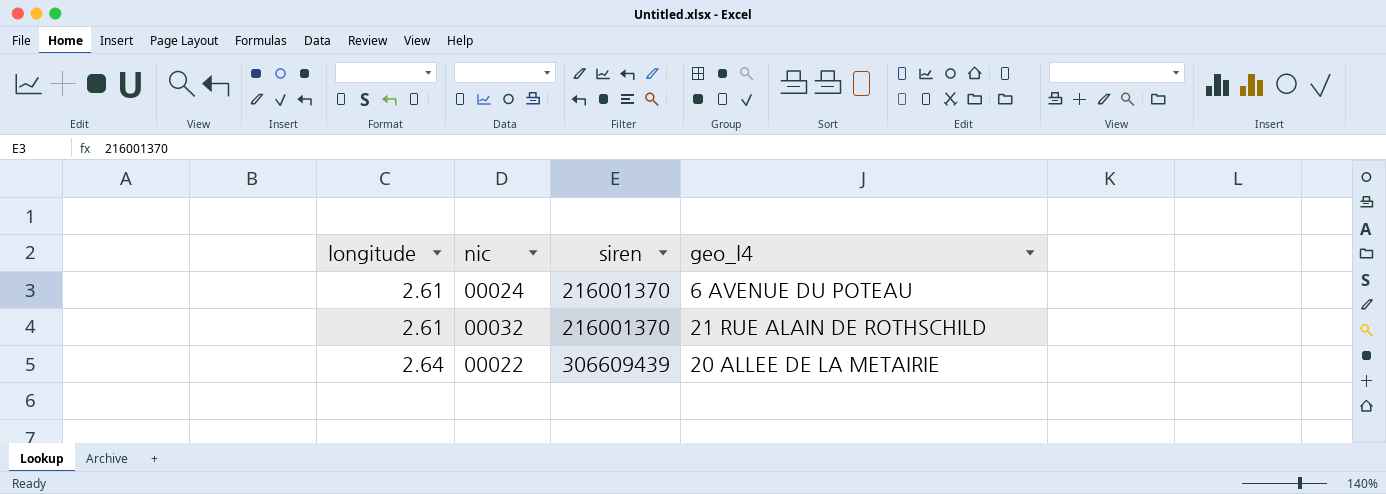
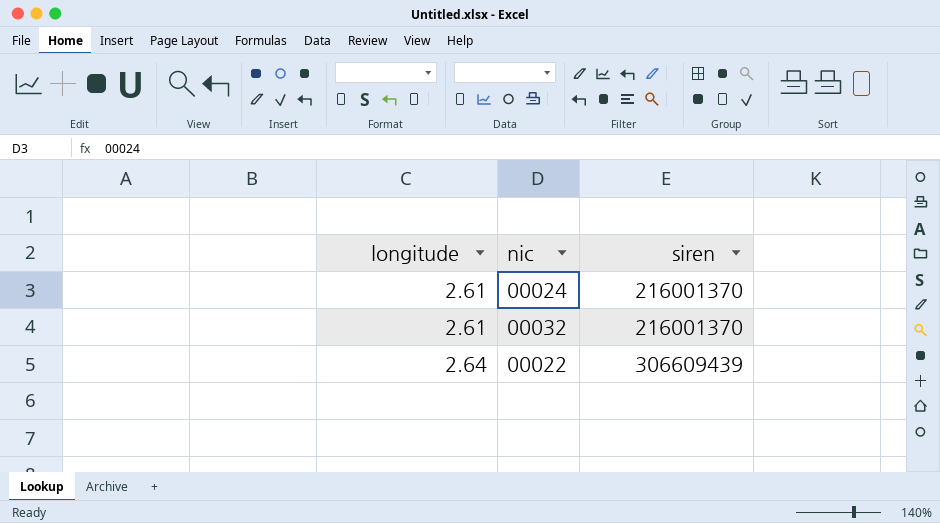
column geo_l4 | position: 4 -> none

